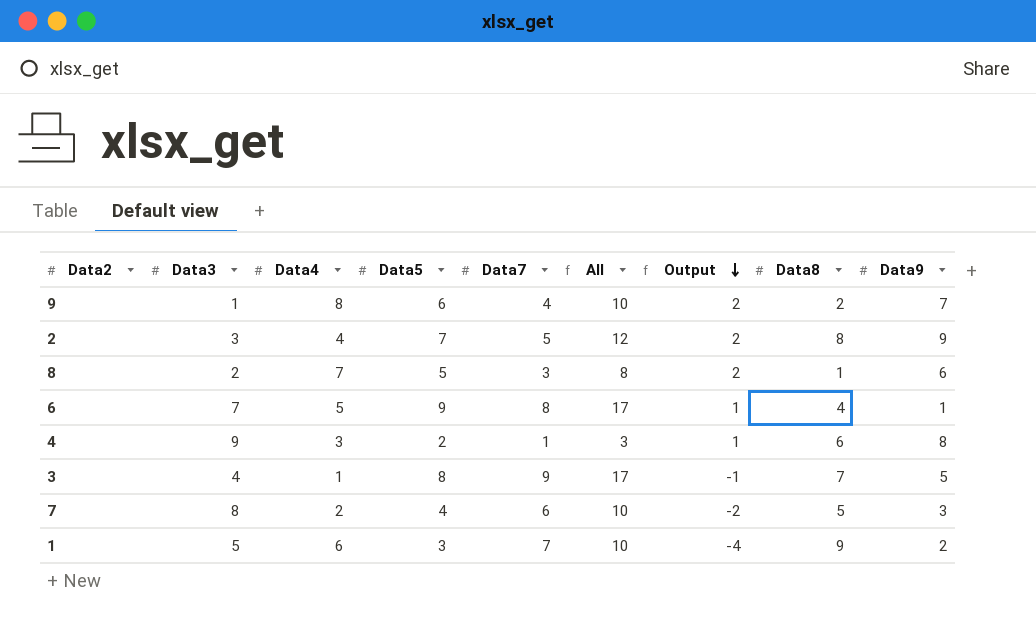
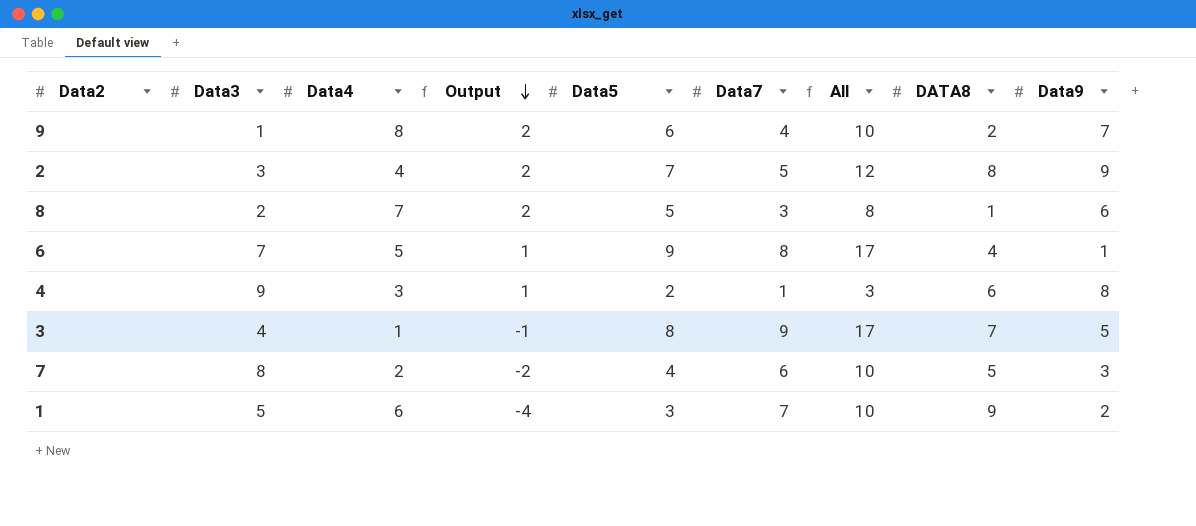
column Output | position: 7 -> 4
column name: Data8 -> DATA8

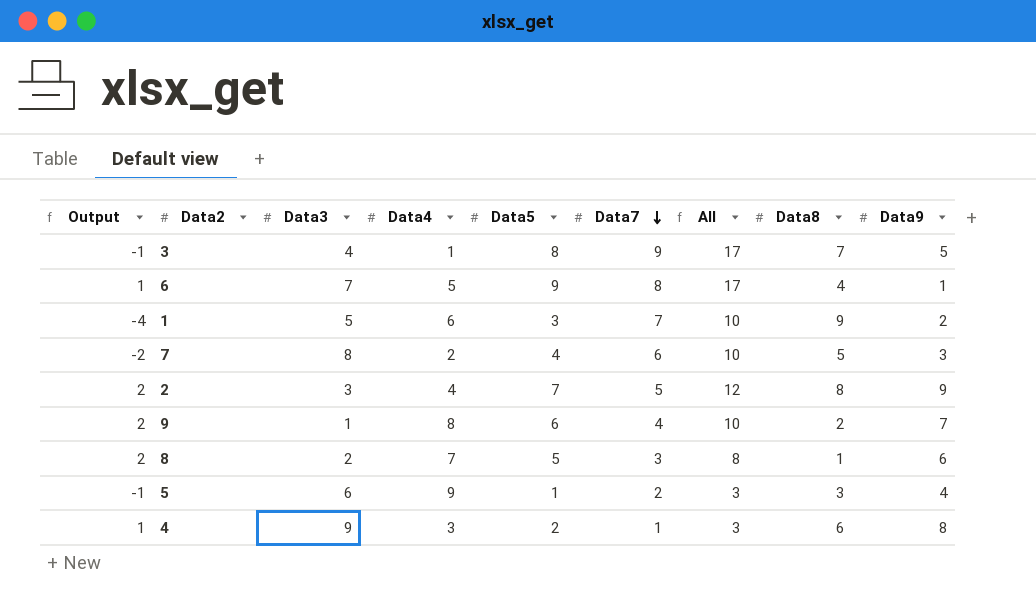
row order: Output descending -> Data7 descending
column Output | position: 4 -> 1
column name: DATA8 -> Data8
row 5: none -> -1 | 6 | 9 | 1 | 2 | 3 | 3 | 4

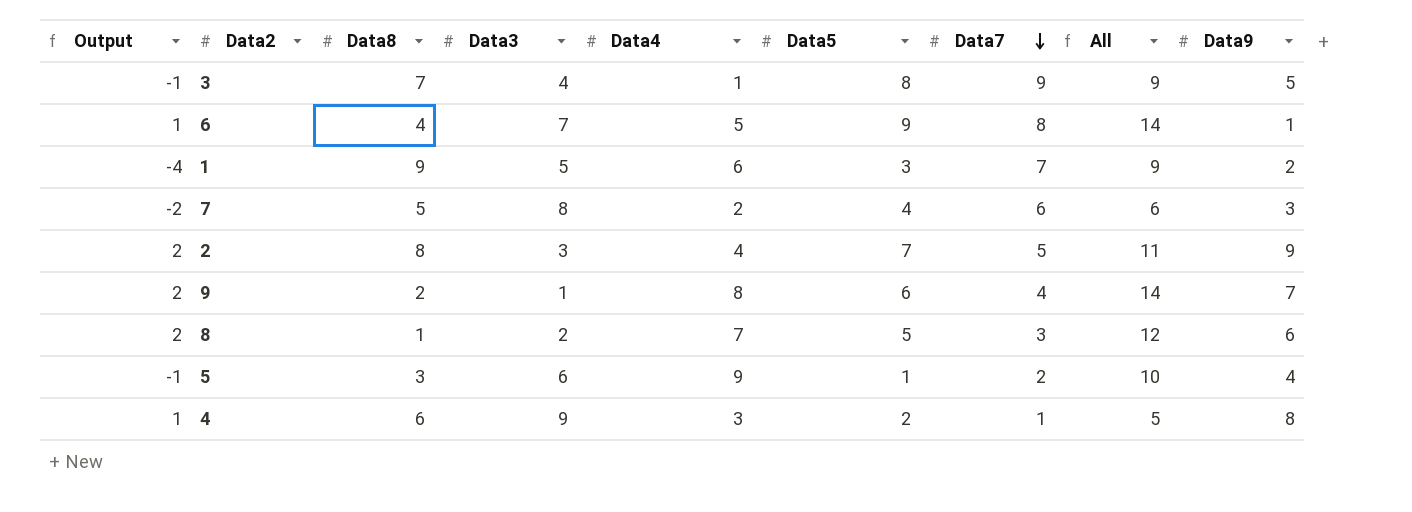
column Data8 | position: 8 -> 3
column All | formula: [Data5] + [Data7] -> [Data4] + [Data5]

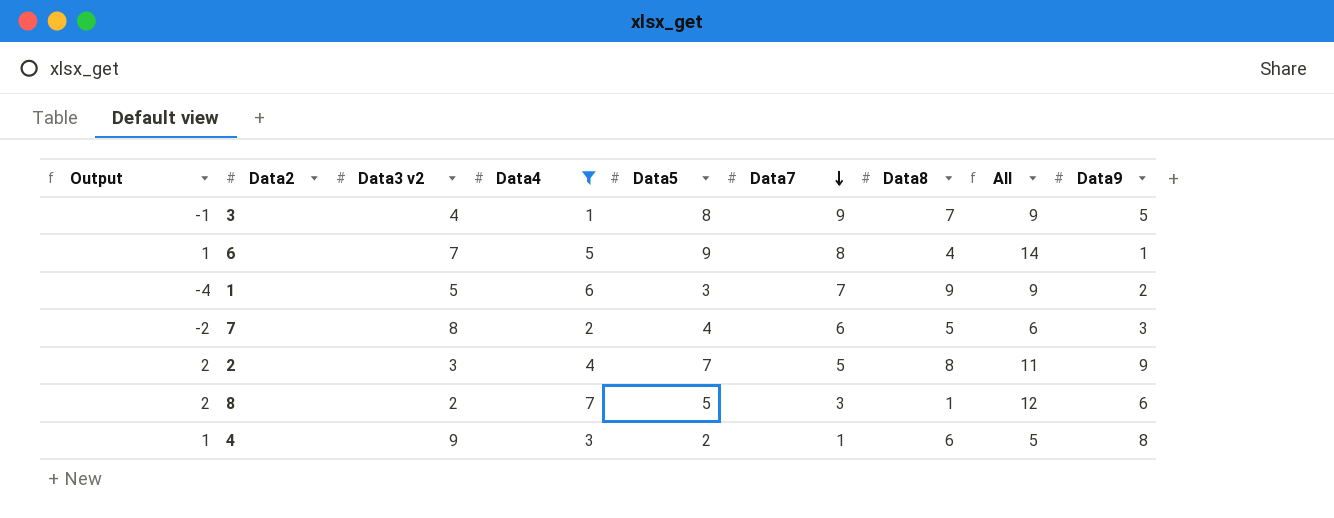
filter: none -> Data4 <= 7
column name: Data3 -> Data3 v2
column Data8 | position: 3 -> 7

